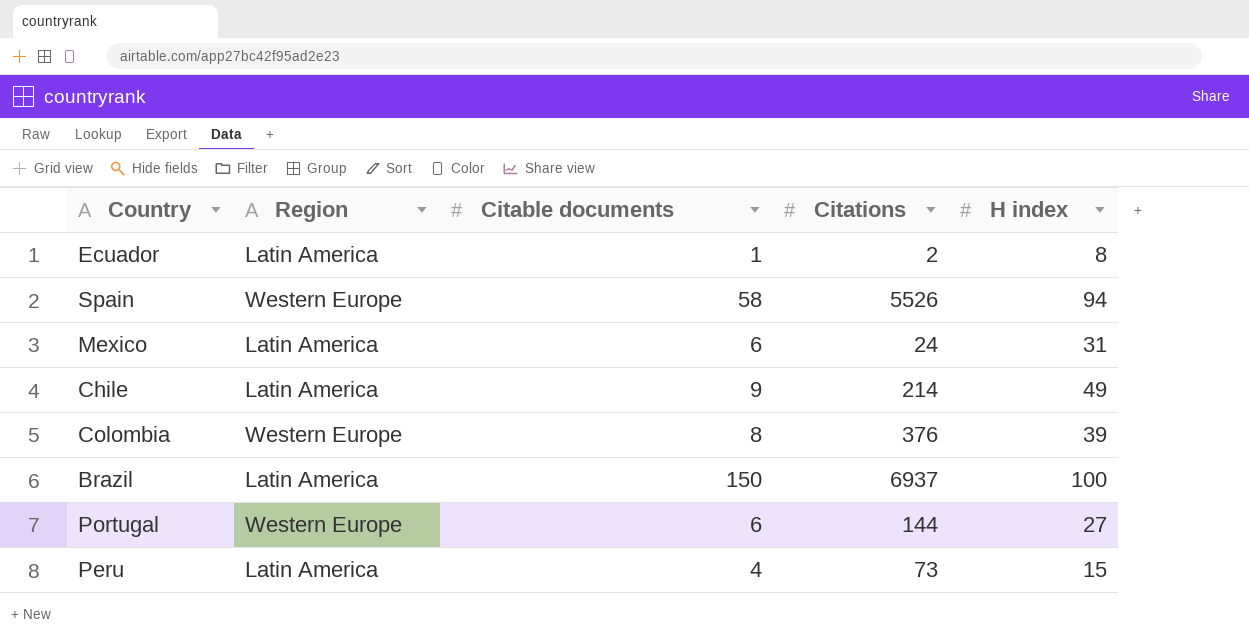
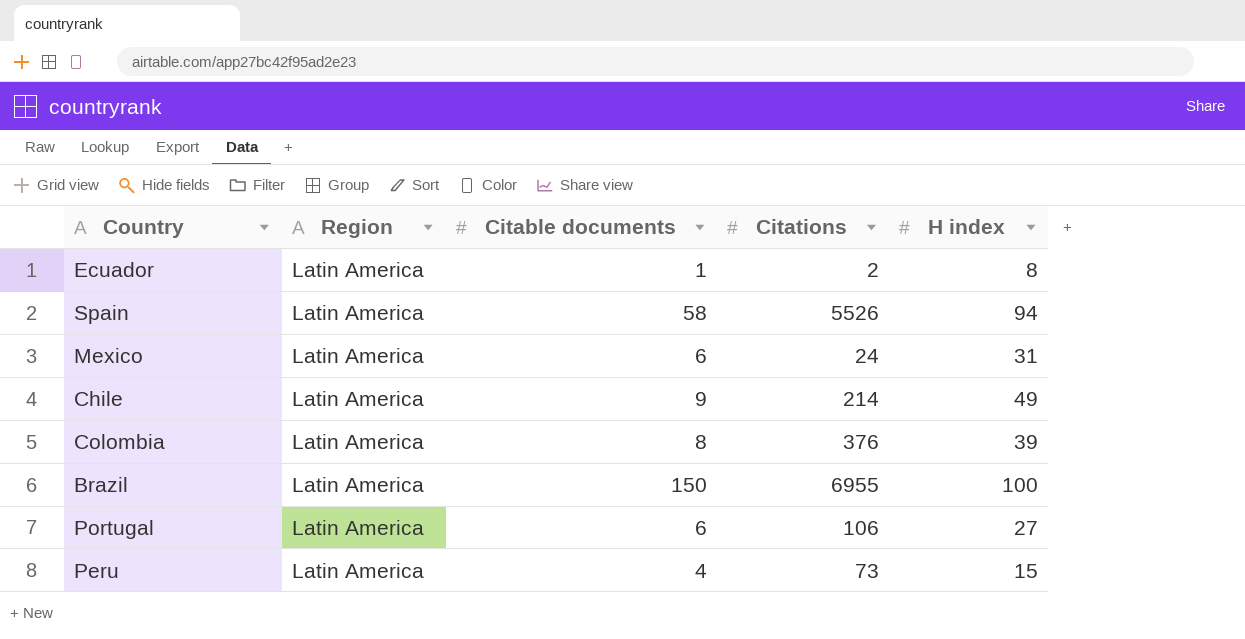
Spain | Region: Western Europe -> Latin America
Colombia | Region: Western Europe -> Latin America
Brazil | Citations: 6937 -> 6955
Portugal | Region: Western Europe -> Latin America
Portugal | Citations: 144 -> 106

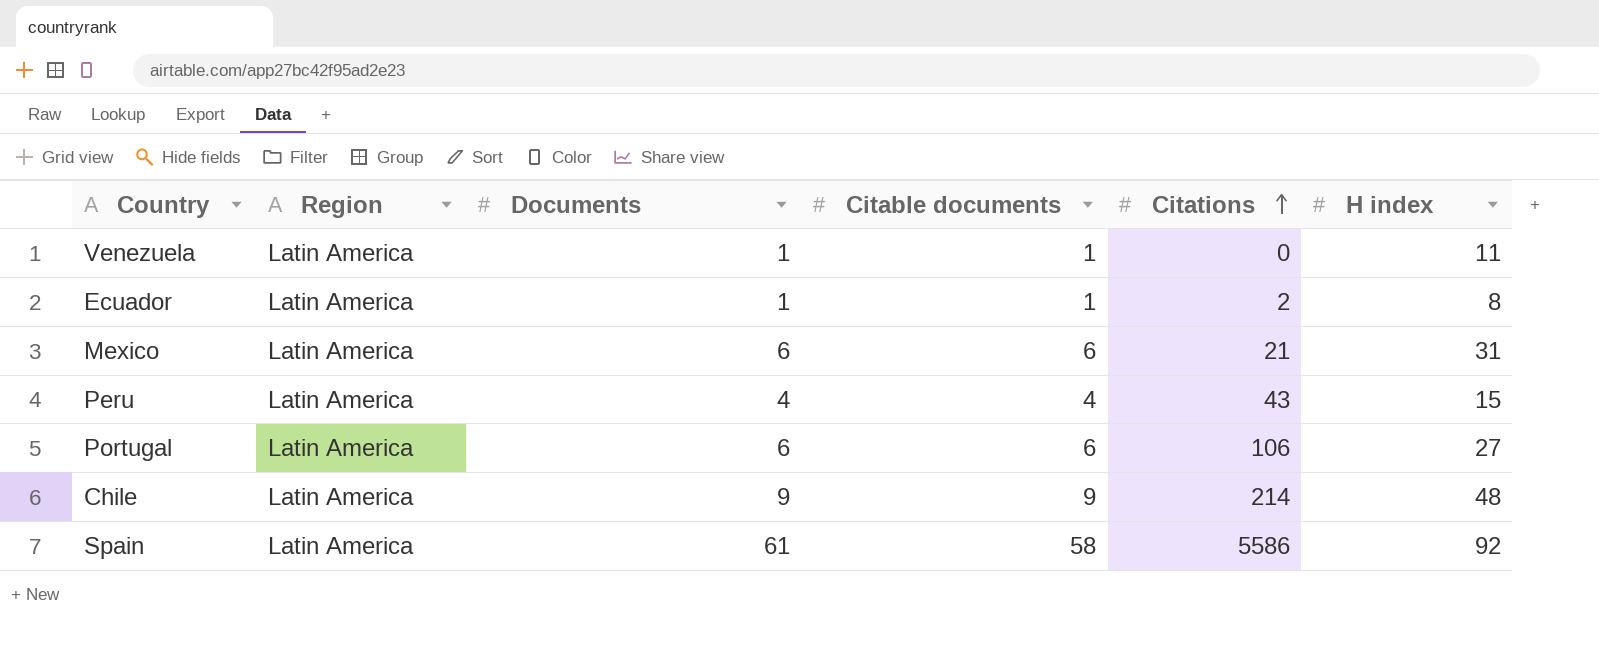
row order: none -> Citations ascending
column Documents | position: none -> 3
row Colombia: Latin America | 8 | 376 | 39 -> none
row Brazil: Latin America | 150 | 6955 | 100 -> none
row Venezuela: none -> Latin America | 1 | 1 | 0 | 11
Mexico | Citations: 24 -> 21
Peru | Citations: 73 -> 43
Chile | H index: 49 -> 48
Spain | Citations: 5526 -> 5586
Spain | H index: 94 -> 92

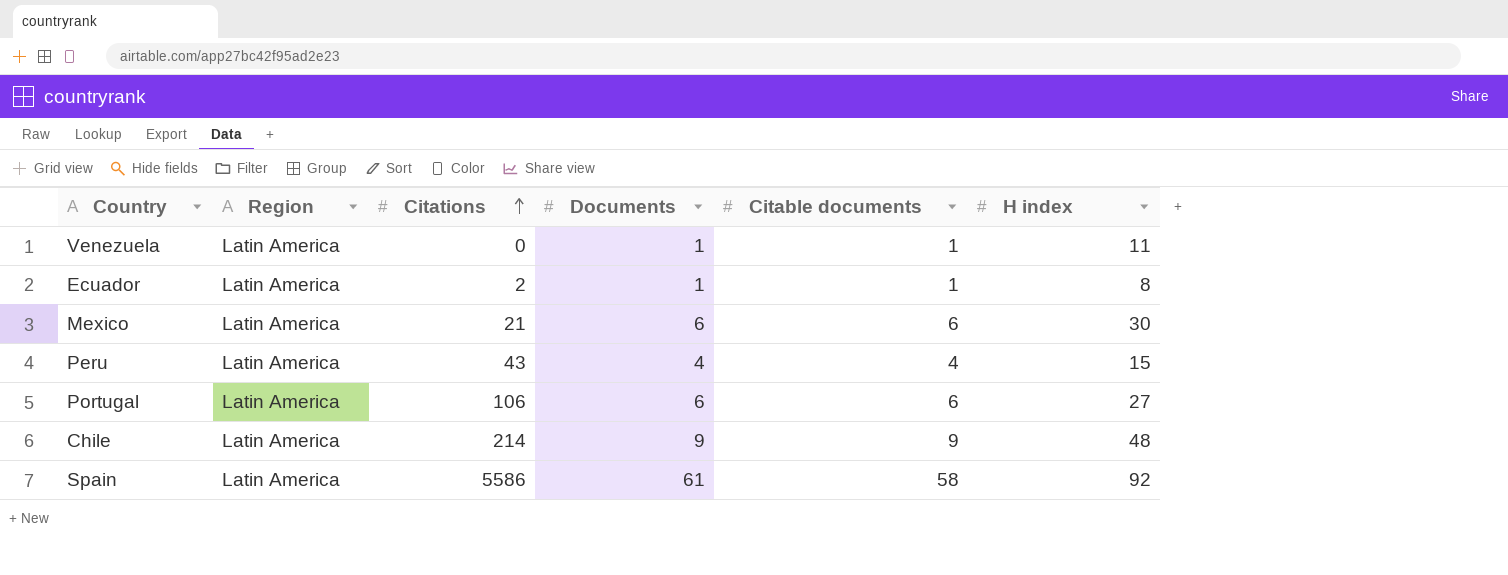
column Citations | position: 5 -> 3
Mexico | H index: 31 -> 30

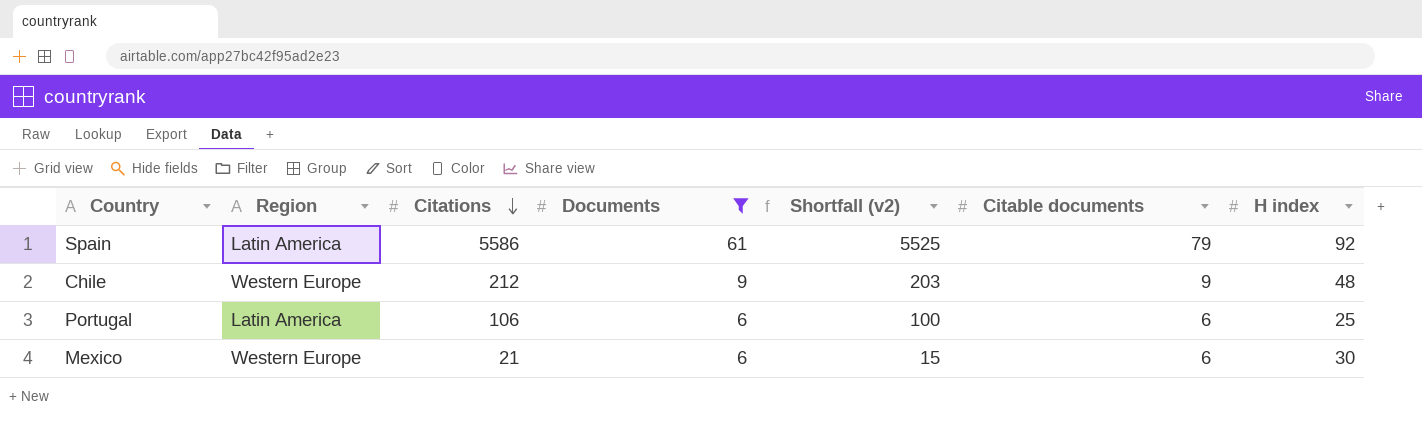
filter: none -> Documents >= 6
row order: Citations ascending -> Citations descending
column Shortfall (v2) | formula: none -> [Citations] - [Documents]
Spain | Citable documents: 58 -> 79
Chile | Region: Latin America -> Western Europe
Chile | Citations: 214 -> 212
Portugal | H index: 27 -> 25
Mexico | Region: Latin America -> Western Europe

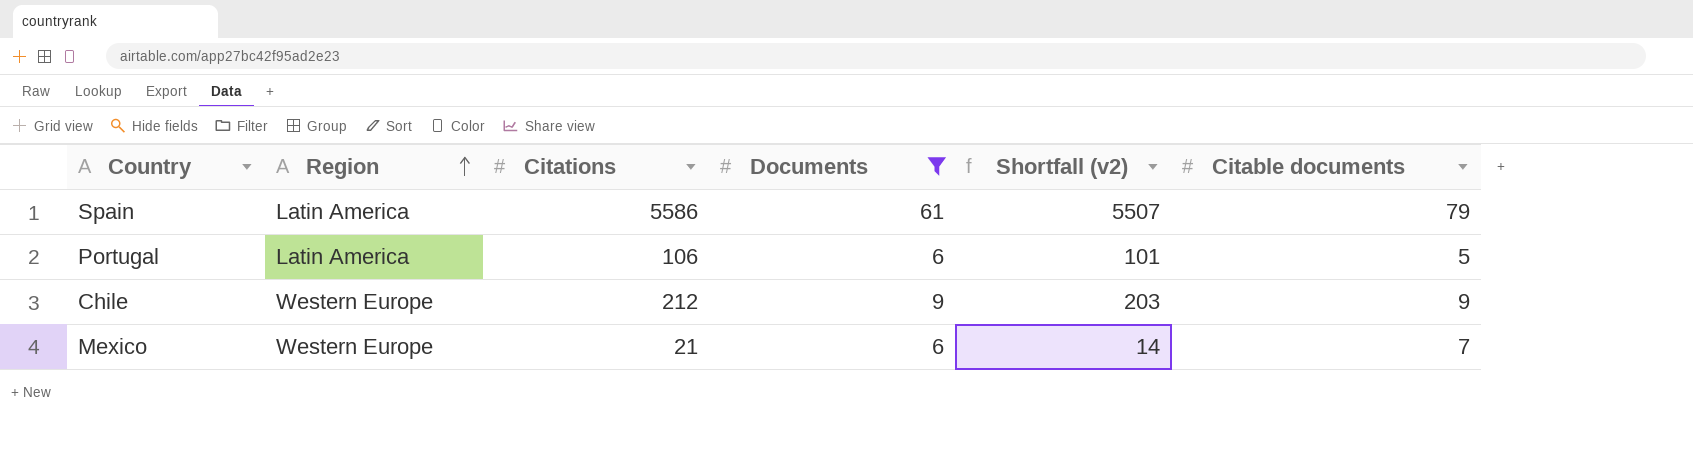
row order: Citations descending -> Region ascending
column H index | position: 7 -> none
column Shortfall (v2) | formula: [Citations] - [Documents] -> [Citations] - [Citable documents]
Portugal | Citable documents: 6 -> 5
Mexico | Citable documents: 6 -> 7

